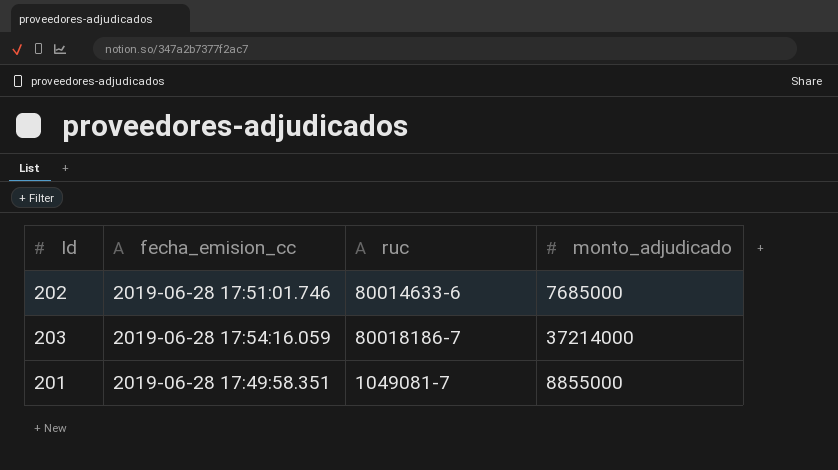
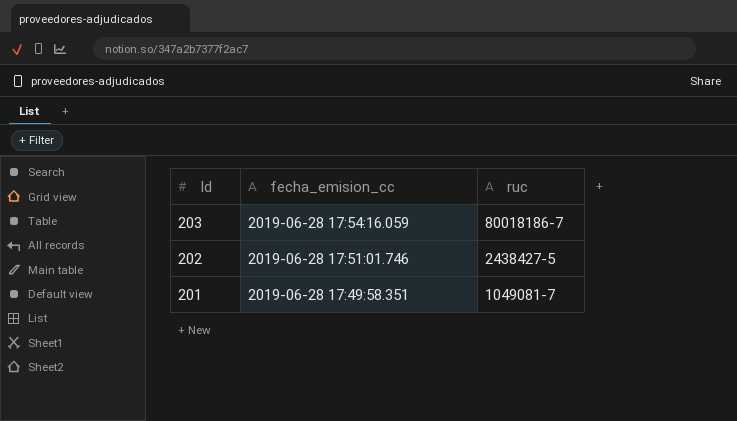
row order: none -> Id descending
column monto_adjudicado | position: 4 -> none
202 | ruc: 80014633-6 -> 2438427-5

